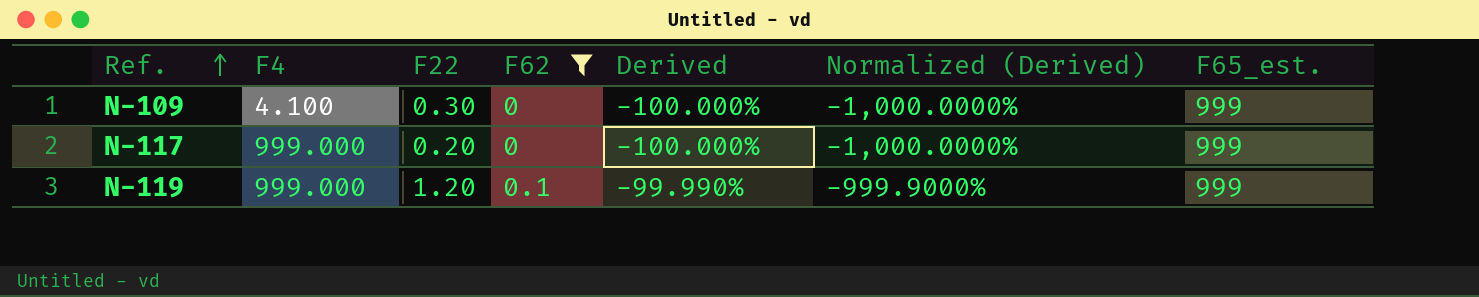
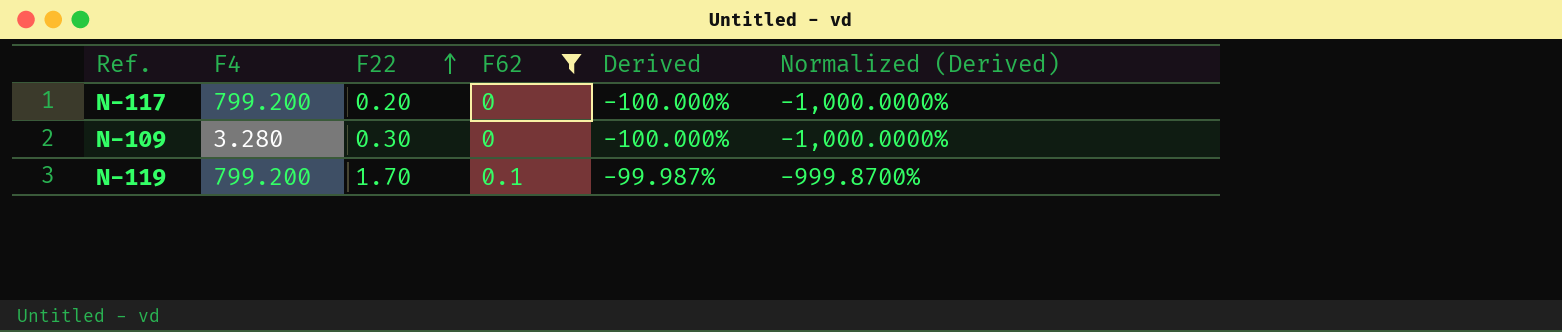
row order: Ref. ascending -> F22 ascending
column F65_est. | position: 7 -> none
N-117 | F4: 999.000 -> 799.200
N-109 | F4: 4.100 -> 3.280
N-119 | F4: 999.000 -> 799.200
N-119 | F22: 1.20 -> 1.70
N-119 | Derived: -99.990% -> -99.987%
N-119 | Normalized (Derived): -999.9000% -> -999.8700%

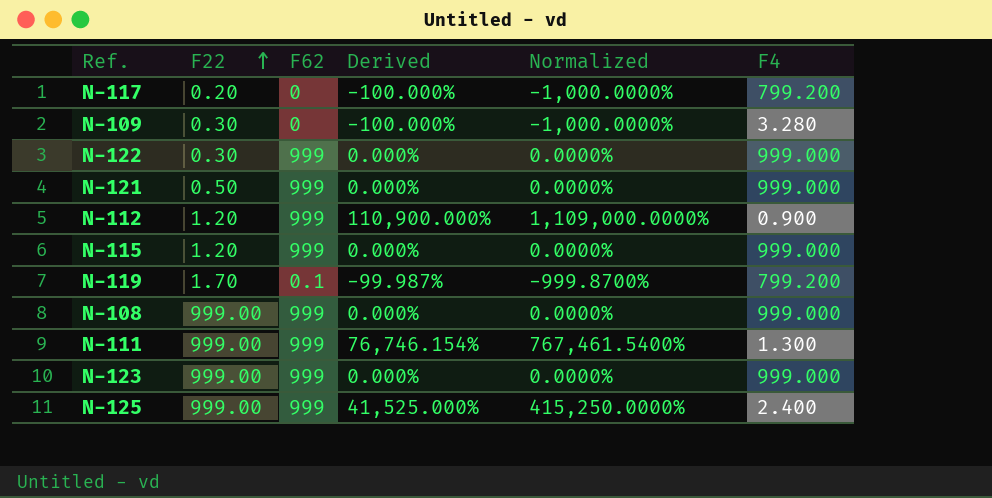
filter: F62 != 999 -> none
column name: Normalized (Derived) -> Normalized
column F4 | position: 2 -> 6

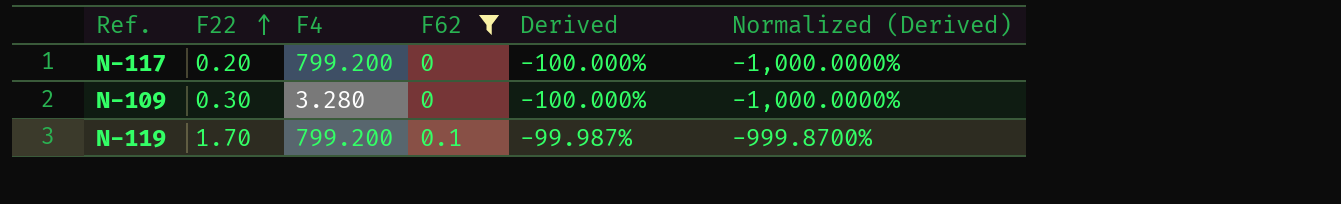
filter: none -> F62 != 999
column F4 | position: 6 -> 3
column name: Normalized -> Normalized (Derived)

